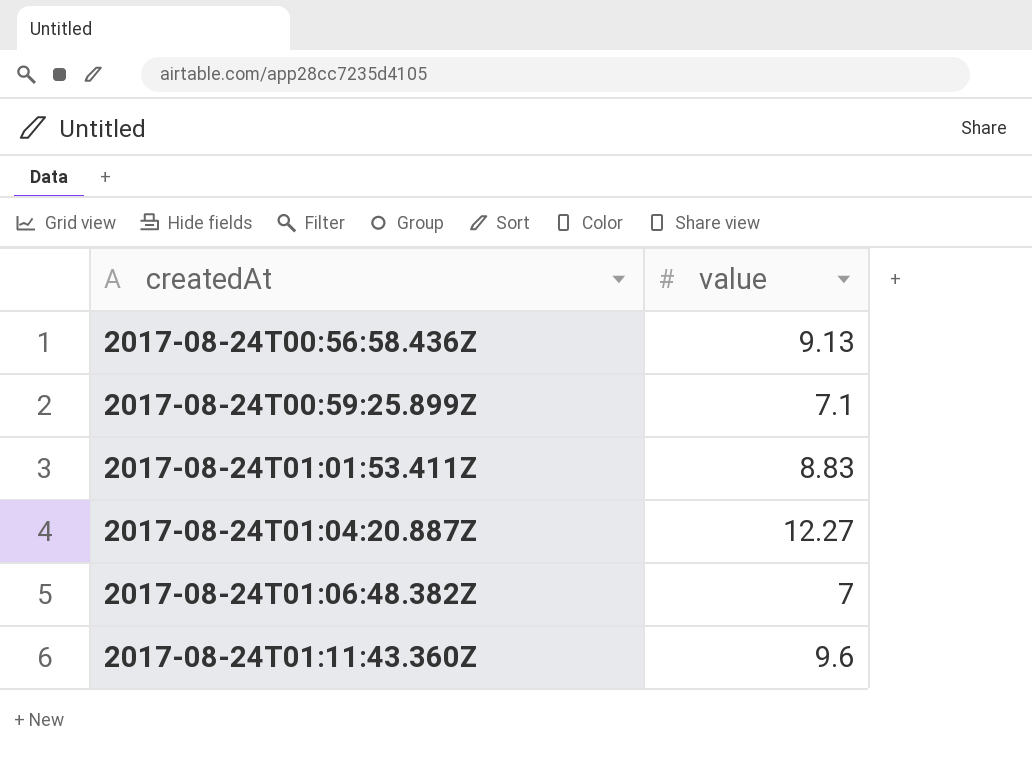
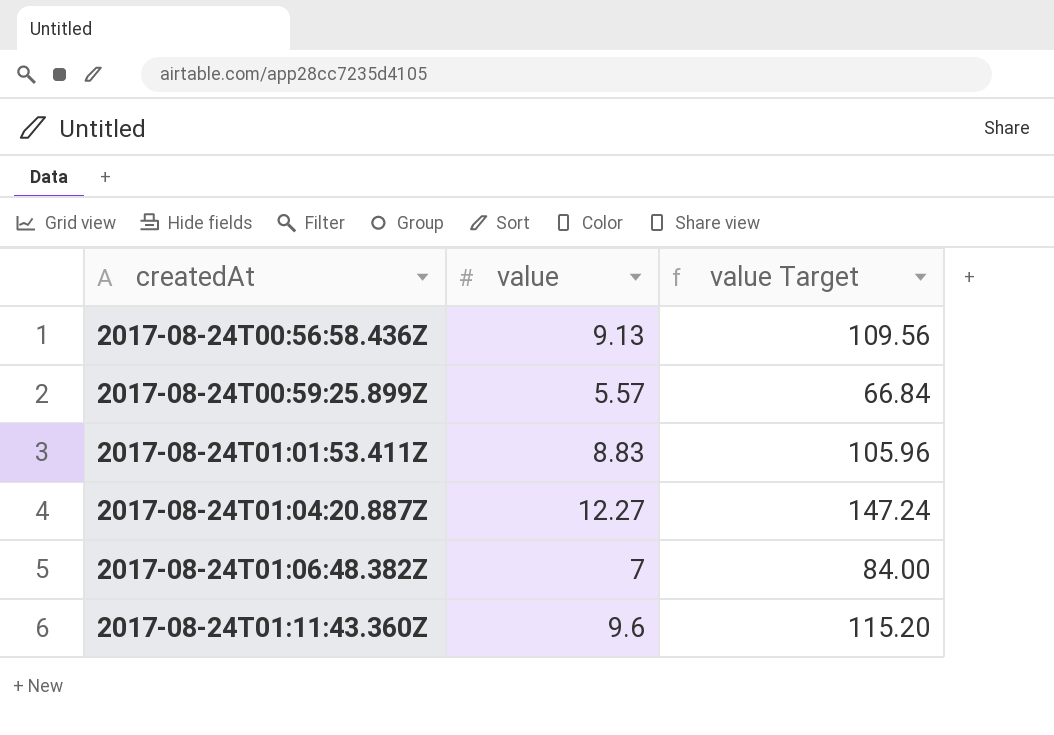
column value Target | formula: none -> [value] * 12
2017-08-24T00:59:25.899Z | value: 7.1 -> 5.57

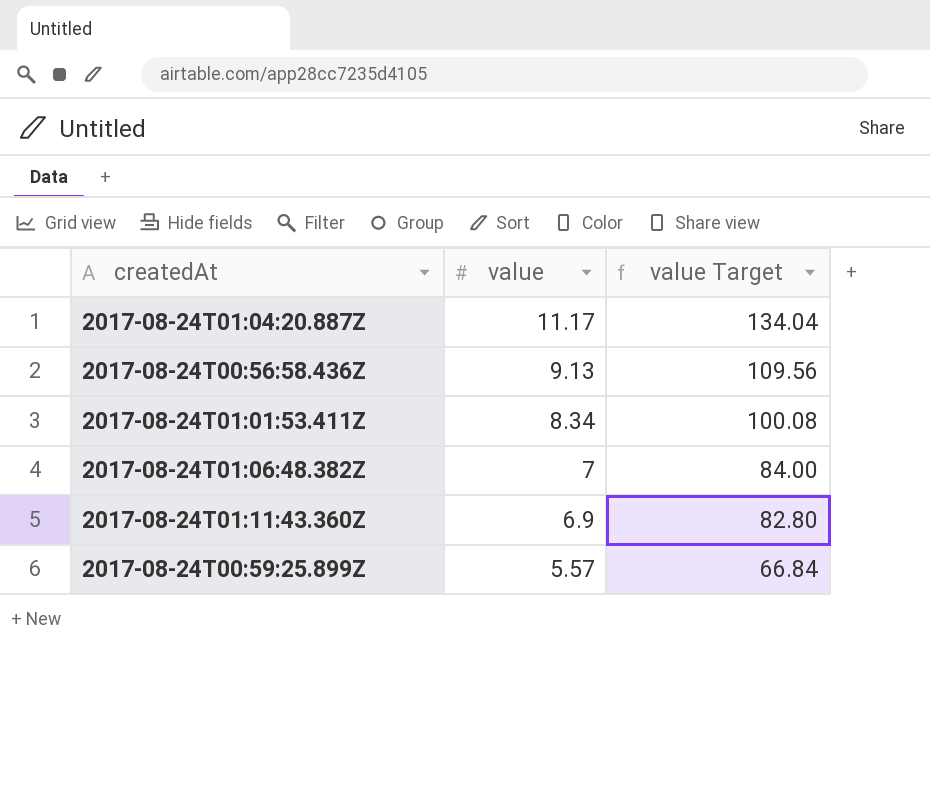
row order: createdAt ascending -> value descending
2017-08-24T01:04:20.887Z | value: 12.27 -> 11.17
2017-08-24T01:04:20.887Z | value Target: 147.24 -> 134.04
2017-08-24T01:01:53.411Z | value: 8.83 -> 8.34
2017-08-24T01:01:53.411Z | value Target: 105.96 -> 100.08
2017-08-24T01:11:43.360Z | value: 9.6 -> 6.9
2017-08-24T01:11:43.360Z | value Target: 115.20 -> 82.80

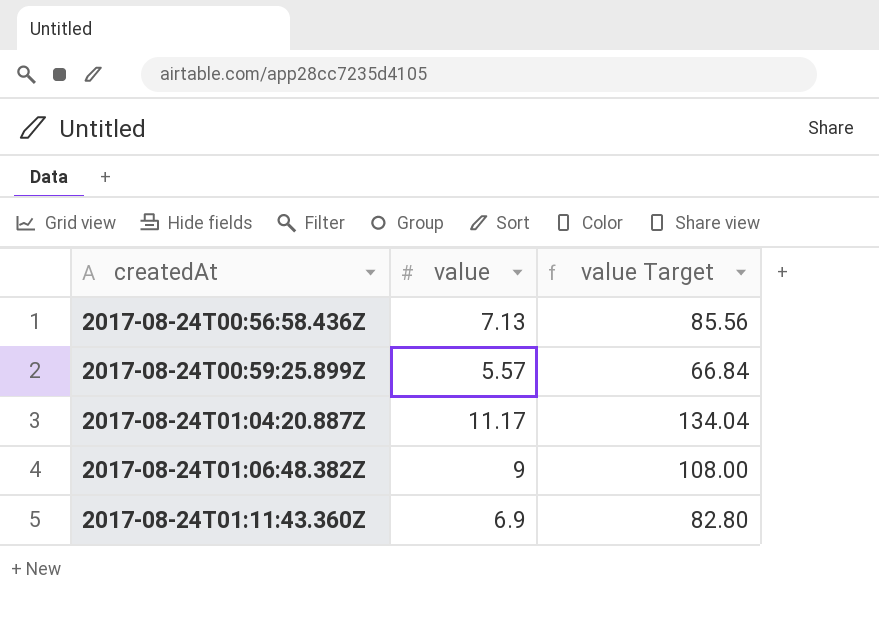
row order: value descending -> createdAt ascending
row 2017-08-24T01:01:53.411Z: 8.34 | 100.08 -> none
2017-08-24T00:56:58.436Z | value: 9.13 -> 7.13
2017-08-24T00:56:58.436Z | value Target: 109.56 -> 85.56
2017-08-24T01:06:48.382Z | value: 7 -> 9
2017-08-24T01:06:48.382Z | value Target: 84.00 -> 108.00

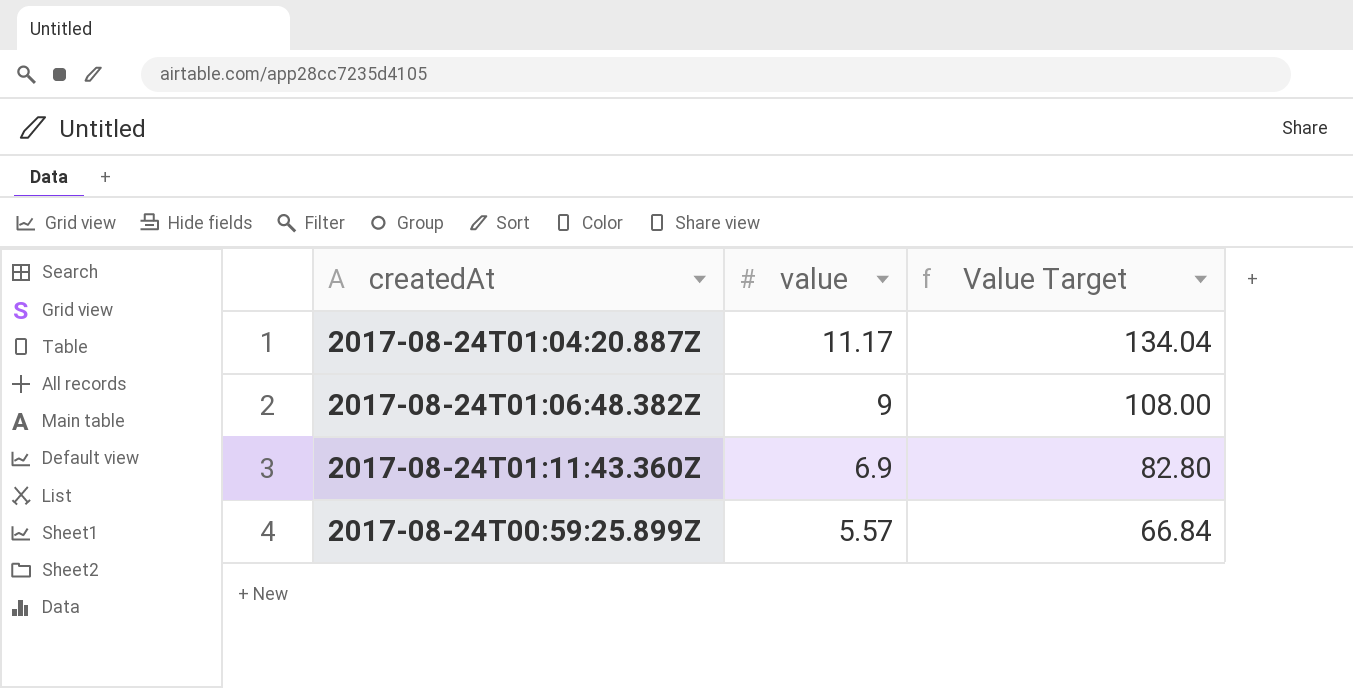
row order: createdAt ascending -> value descending
column name: value Target -> Value Target
row 2017-08-24T00:56:58.436Z: 7.13 | 85.56 -> none

